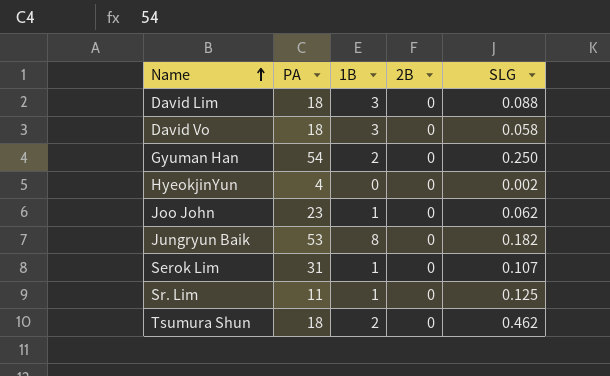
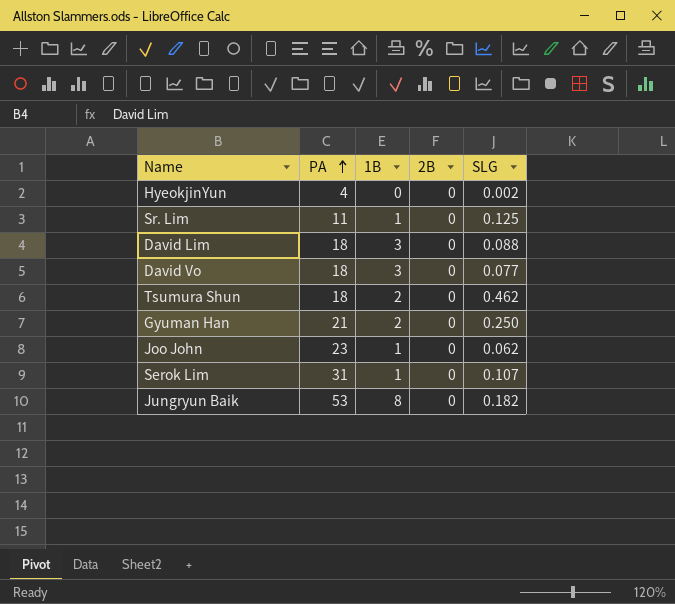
row order: Name ascending -> PA ascending
David Vo | SLG: 0.058 -> 0.077
Gyuman Han | PA: 54 -> 21

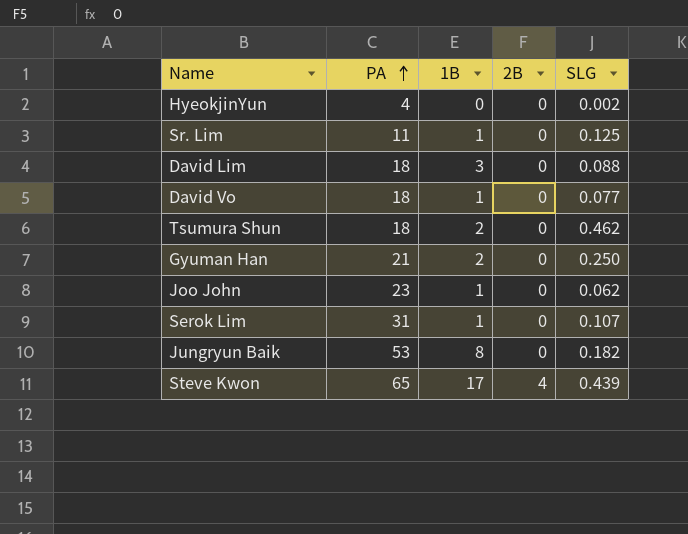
David Vo | 1B: 3 -> 1
row Steve Kwon: none -> 65 | 17 | 4 | 0.439

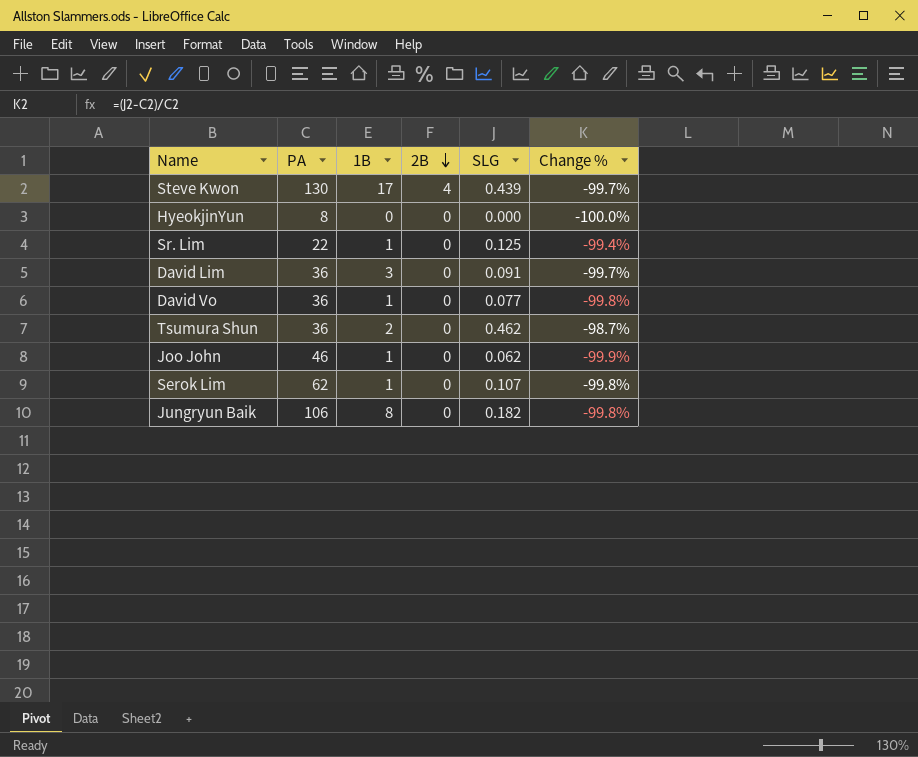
row order: PA ascending -> 2B descending
column Change % | formula: none -> ([SLG] - [PA]) / [PA]
row Gyuman Han: 21 | 2 | 0 | 0.250 -> none
Steve Kwon | PA: 65 -> 130
HyeokjinYun | PA: 4 -> 8
HyeokjinYun | SLG: 0.002 -> 0.000
Sr. Lim | PA: 11 -> 22
David Lim | PA: 18 -> 36
David Lim | SLG: 0.088 -> 0.091
David Vo | PA: 18 -> 36
Tsumura Shun | PA: 18 -> 36
Joo John | PA: 23 -> 46
Serok Lim | PA: 31 -> 62
Jungryun Baik | PA: 53 -> 106

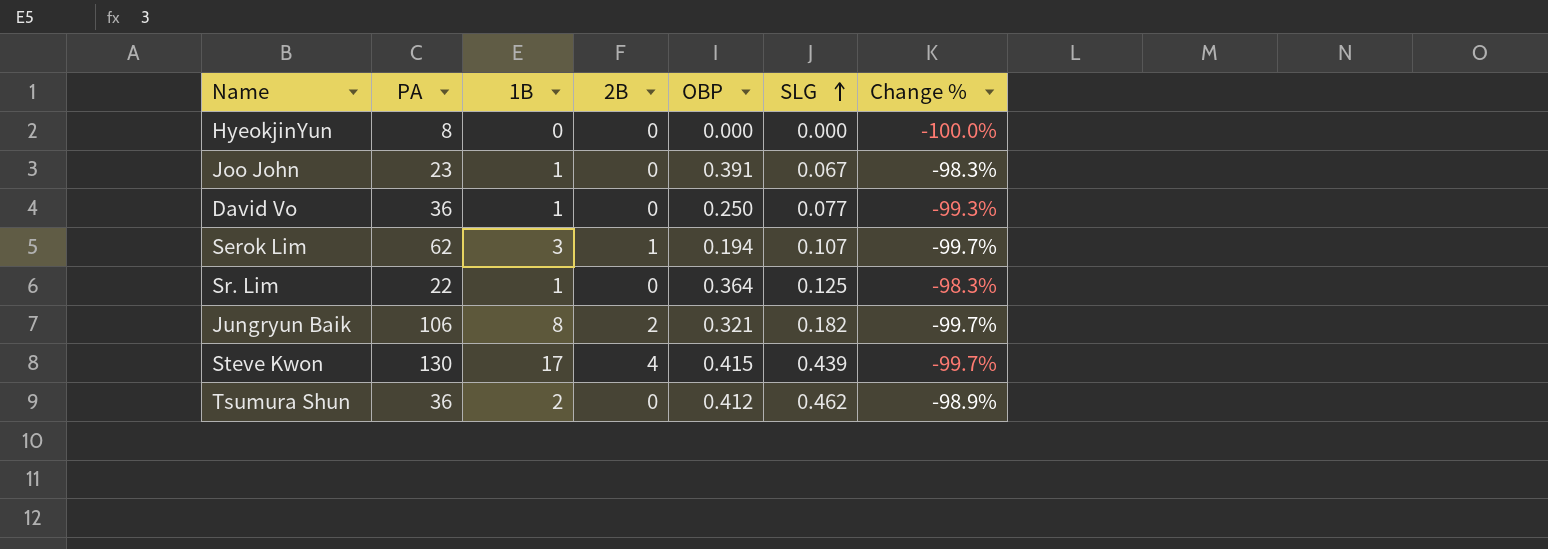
row order: 2B descending -> SLG ascending
column OBP | position: none -> 5
column Change % | formula: ([SLG] - [PA]) / [PA] -> ([OBP] - [PA]) / [PA]
row David Lim: 36 | 3 | 0 | 0.091 | -99.7% -> none
Joo John | PA: 46 -> 23
Joo John | SLG: 0.062 -> 0.067
Serok Lim | 1B: 1 -> 3
Serok Lim | 2B: 0 -> 1
Jungryun Baik | 2B: 0 -> 2

